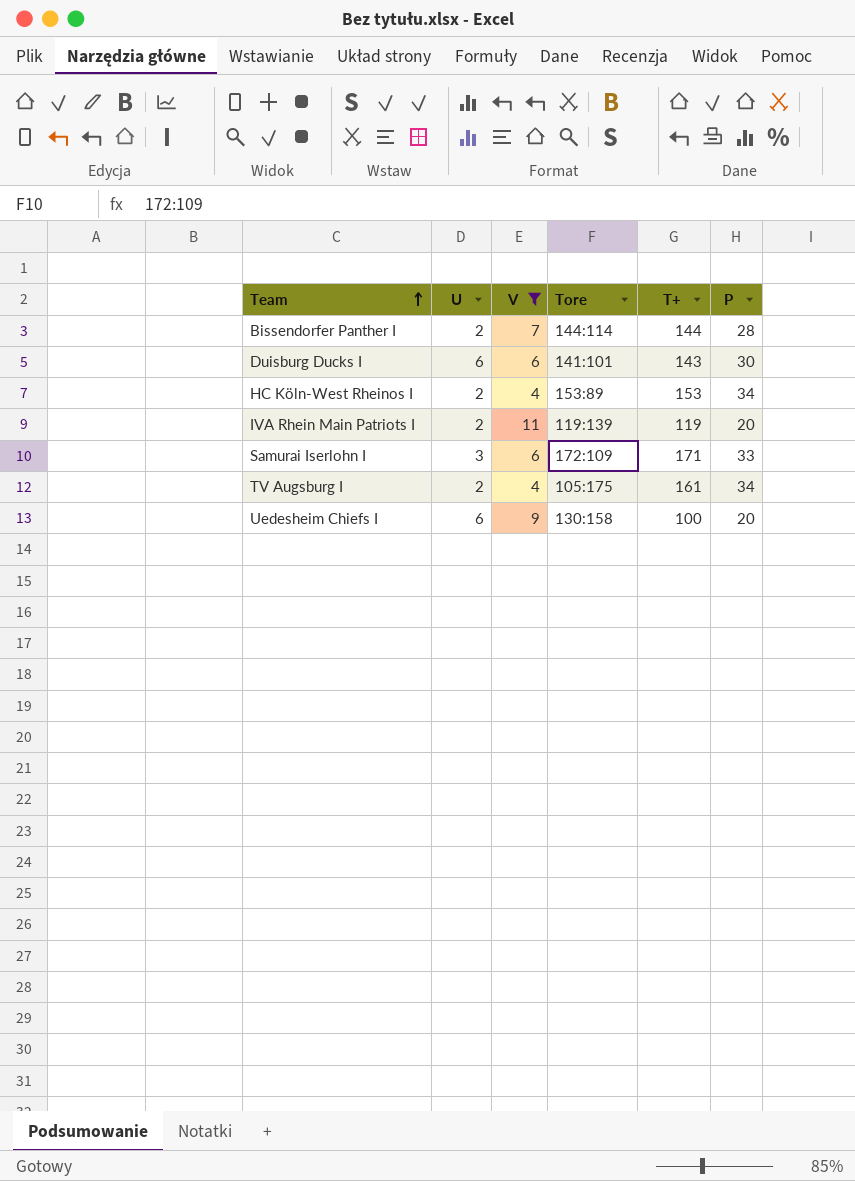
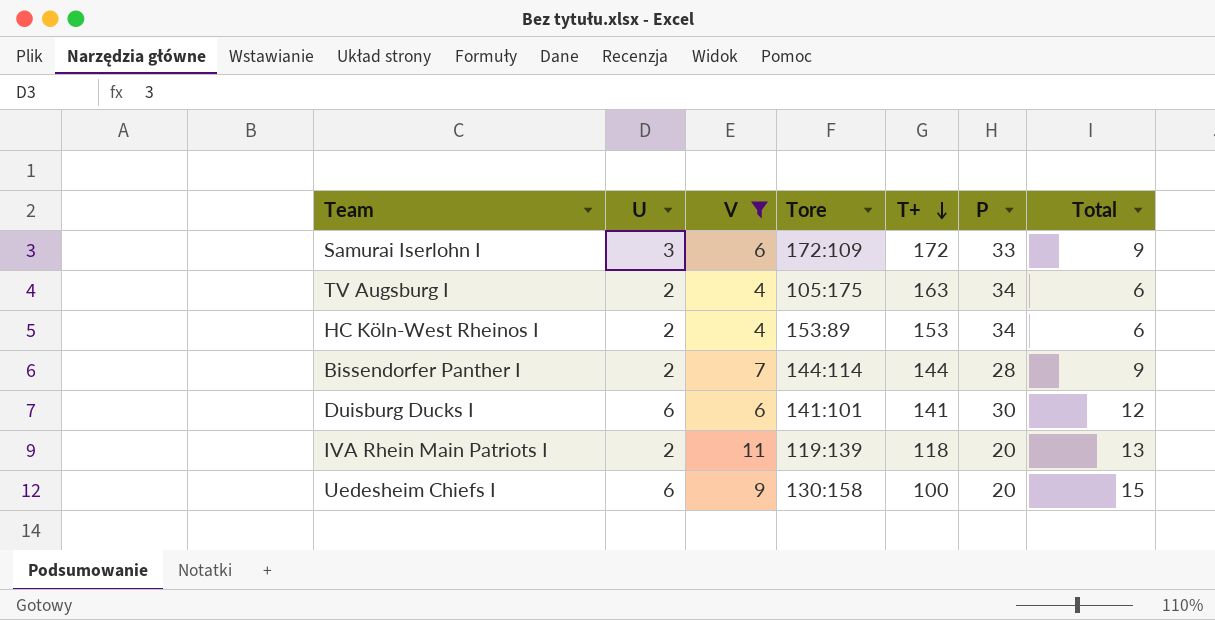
row order: Team ascending -> T+ descending
column Total | formula: none -> [U] + [V]
Samurai Iserlohn I | T+: 171 -> 172
TV Augsburg I | T+: 161 -> 163
Duisburg Ducks I | T+: 143 -> 141
IVA Rhein Main Patriots I | T+: 119 -> 118

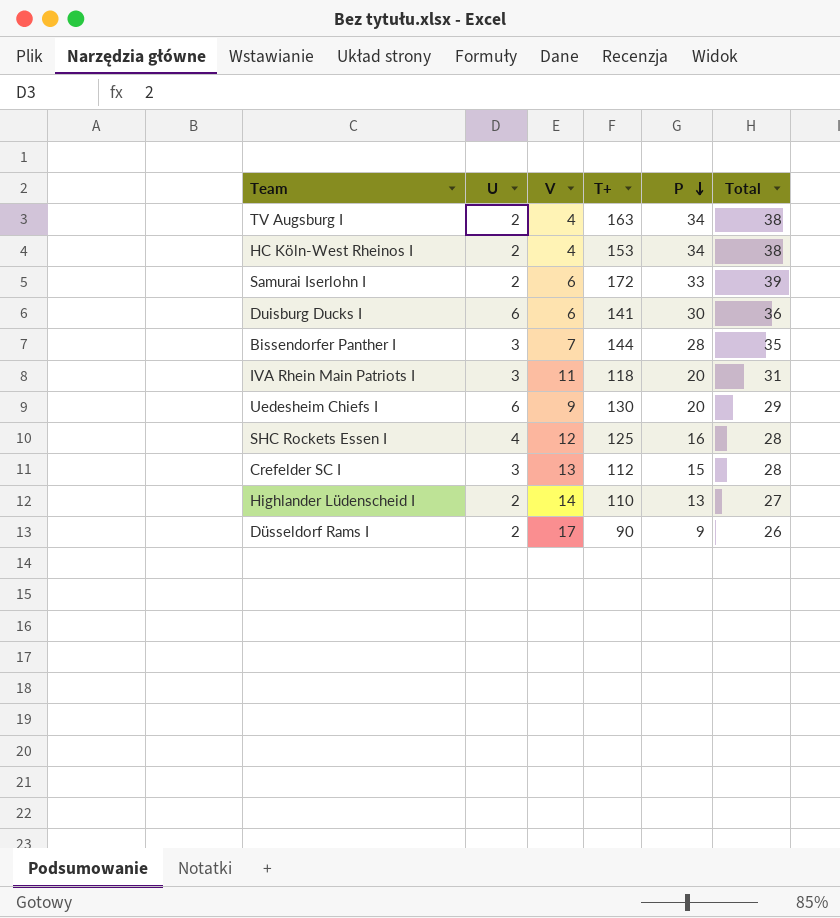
filter: V <= 11 -> none
row order: T+ descending -> P descending
column Tore | position: 4 -> none
column Total | formula: [U] + [V] -> [V] + [P]
Samurai Iserlohn I | U: 3 -> 2
Bissendorfer Panther I | U: 2 -> 3
IVA Rhein Main Patriots I | U: 2 -> 3
Uedesheim Chiefs I | T+: 100 -> 130

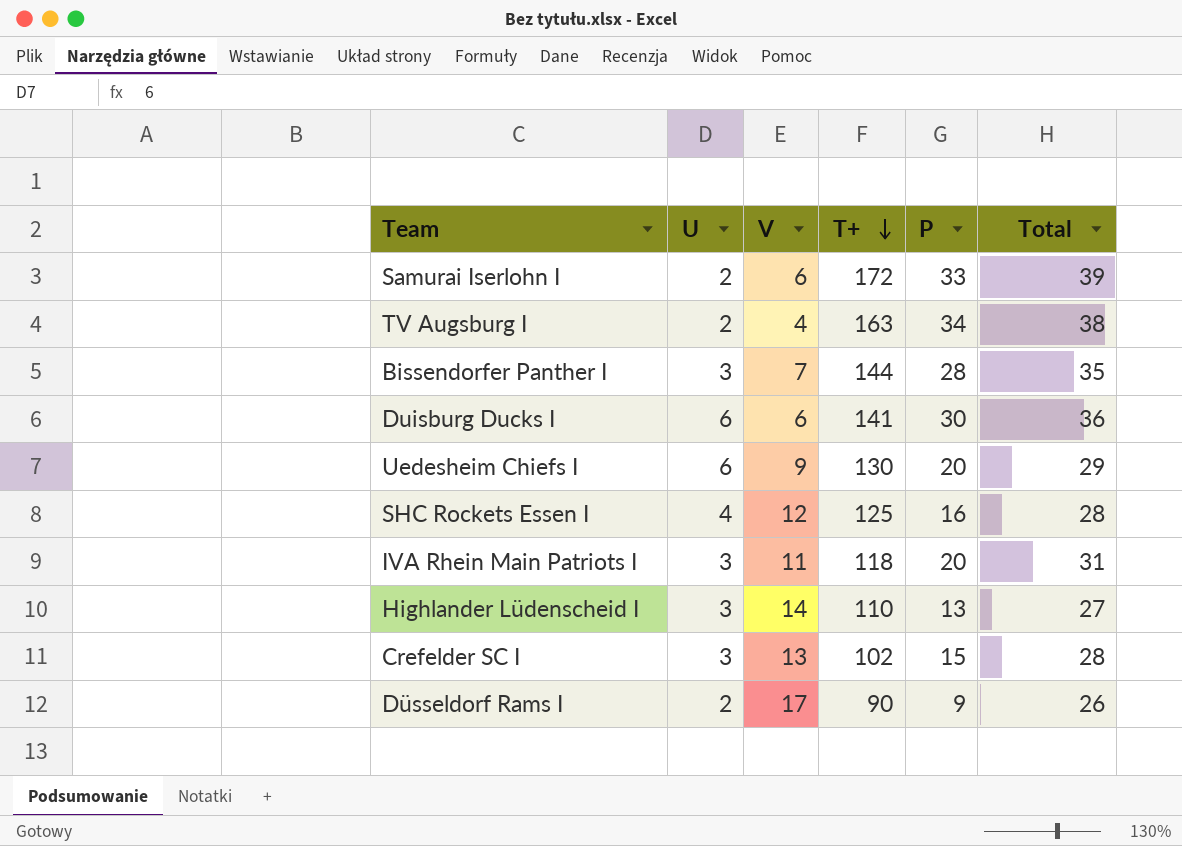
row order: P descending -> T+ descending
row HC Köln-West Rheinos I: 2 | 4 | 153 | 34 | 38 -> none
Highlander Lüdenscheid I | U: 2 -> 3
Crefelder SC I | T+: 112 -> 102

